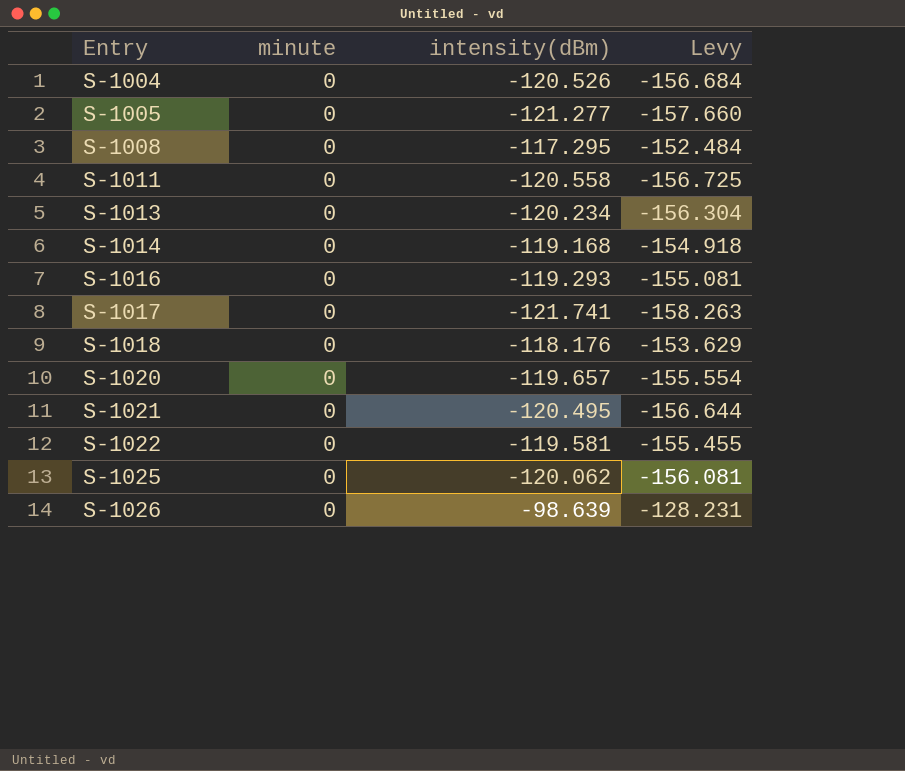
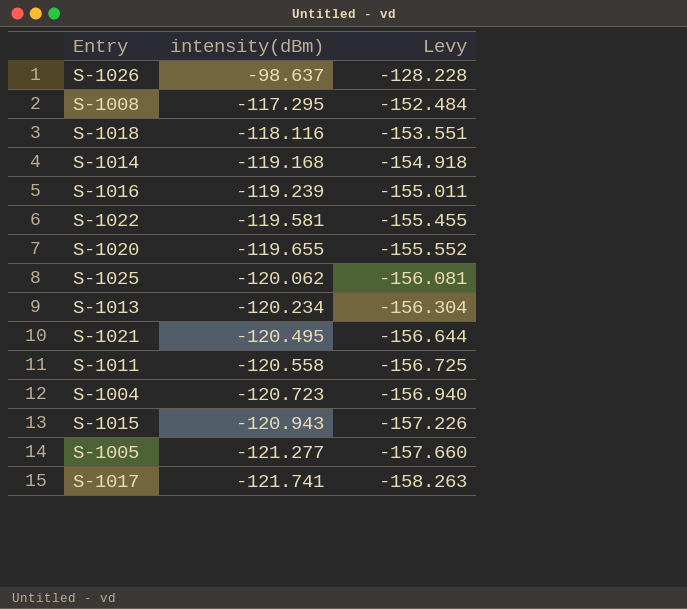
row order: Entry ascending -> intensity(dBm) descending
column minute | position: 2 -> none
S-1026 | intensity(dBm): -98.639 -> -98.637
S-1026 | Levy: -128.231 -> -128.228
S-1018 | intensity(dBm): -118.176 -> -118.116
S-1018 | Levy: -153.629 -> -153.551
S-1016 | intensity(dBm): -119.293 -> -119.239
S-1016 | Levy: -155.081 -> -155.011
S-1020 | intensity(dBm): -119.657 -> -119.655
S-1020 | Levy: -155.554 -> -155.552
S-1004 | intensity(dBm): -120.526 -> -120.723
S-1004 | Levy: -156.684 -> -156.940
row S-1015: none -> -120.943 | -157.226

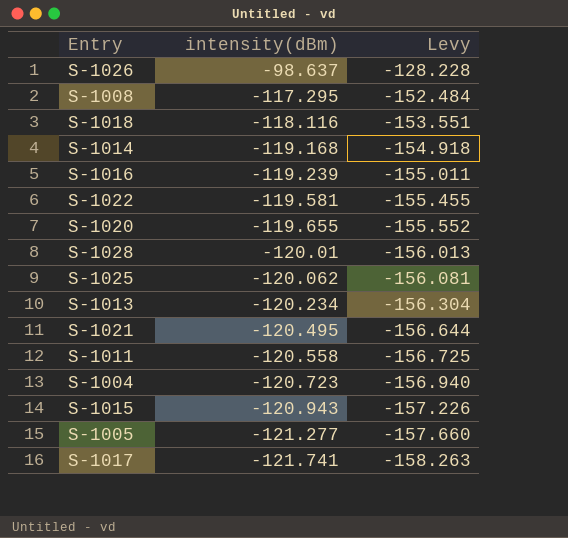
row S-1028: none -> -120.01 | -156.013

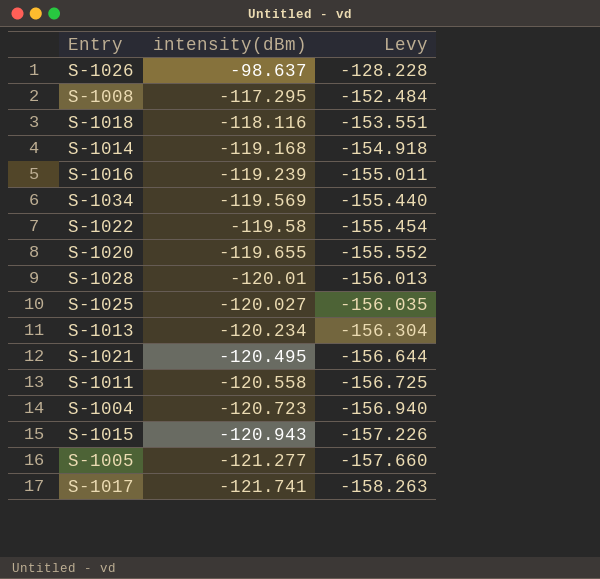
row S-1034: none -> -119.569 | -155.440
S-1022 | intensity(dBm): -119.581 -> -119.58
S-1022 | Levy: -155.455 -> -155.454
S-1025 | intensity(dBm): -120.062 -> -120.027
S-1025 | Levy: -156.081 -> -156.035

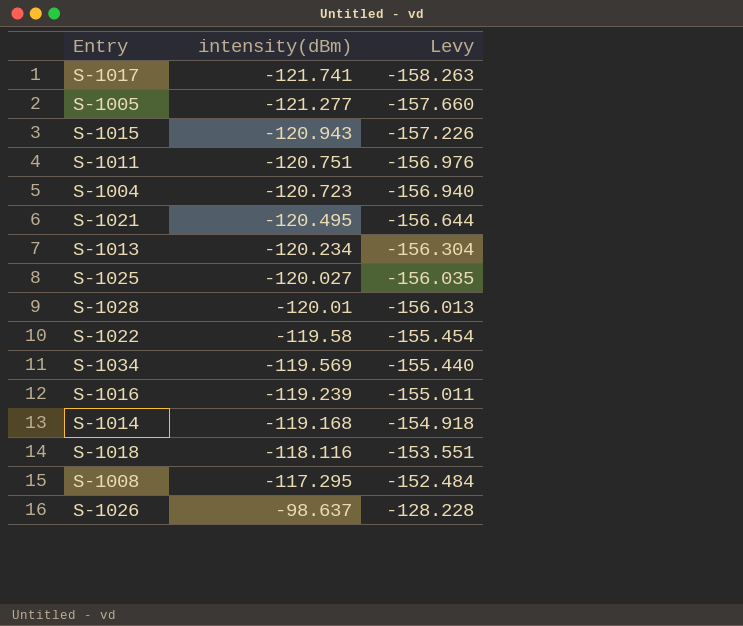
row order: intensity(dBm) descending -> intensity(dBm) ascending
row S-1020: -119.655 | -155.552 -> none
S-1011 | intensity(dBm): -120.558 -> -120.751
S-1011 | Levy: -156.725 -> -156.976

